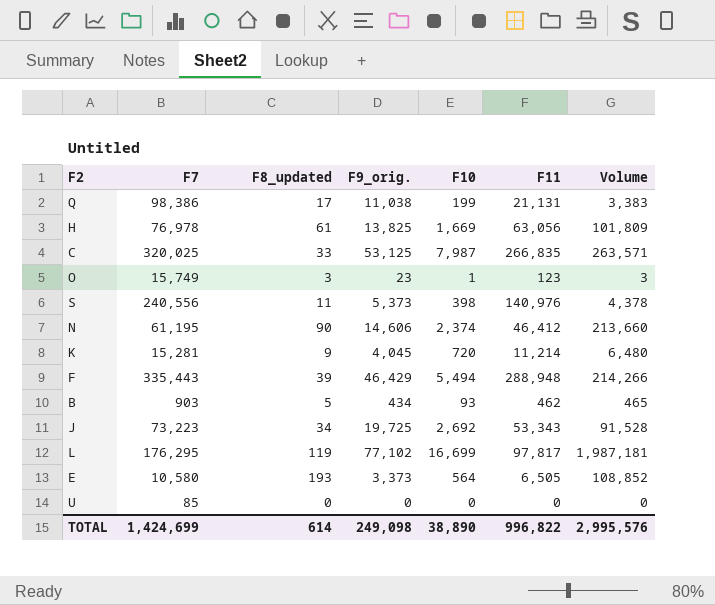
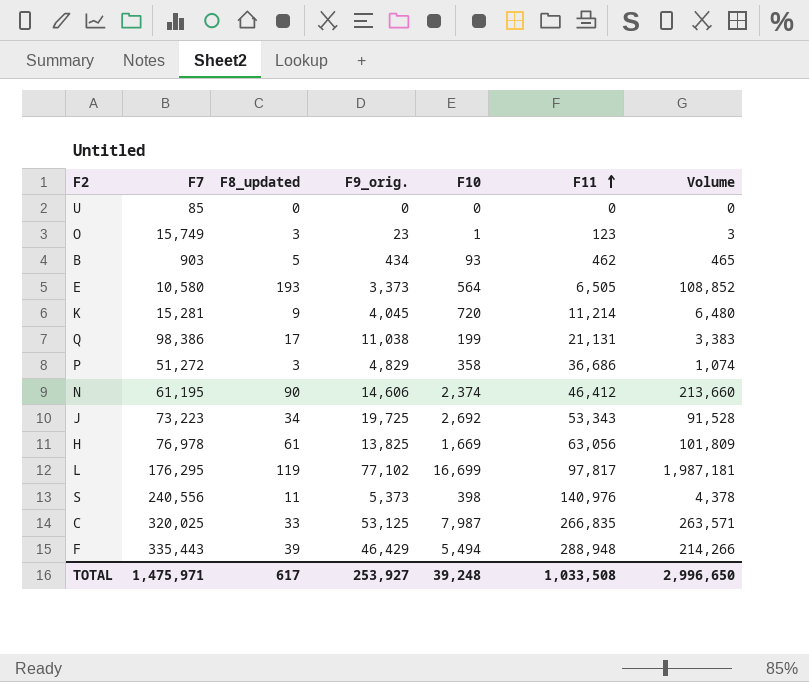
row order: none -> F11 ascending
row P: none -> 51,272 | 3 | 4,829 | 358 | 36,686 | 1,074
TOTAL | F7: 1,424,699 -> 1,475,971
TOTAL | F8_updated: 614 -> 617
TOTAL | F9_orig.: 249,098 -> 253,927
TOTAL | F10: 38,890 -> 39,248
TOTAL | F11: 996,822 -> 1,033,508
TOTAL | Volume: 2,995,576 -> 2,996,650

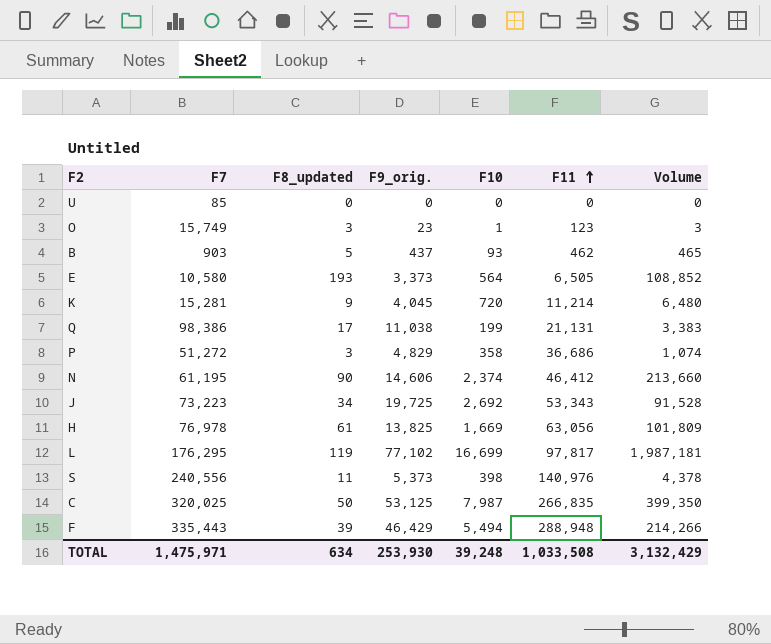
B | F9_orig.: 434 -> 437
C | F8_updated: 33 -> 50
C | Volume: 263,571 -> 399,350
TOTAL | F8_updated: 617 -> 634
TOTAL | F9_orig.: 253,927 -> 253,930
TOTAL | Volume: 2,996,650 -> 3,132,429

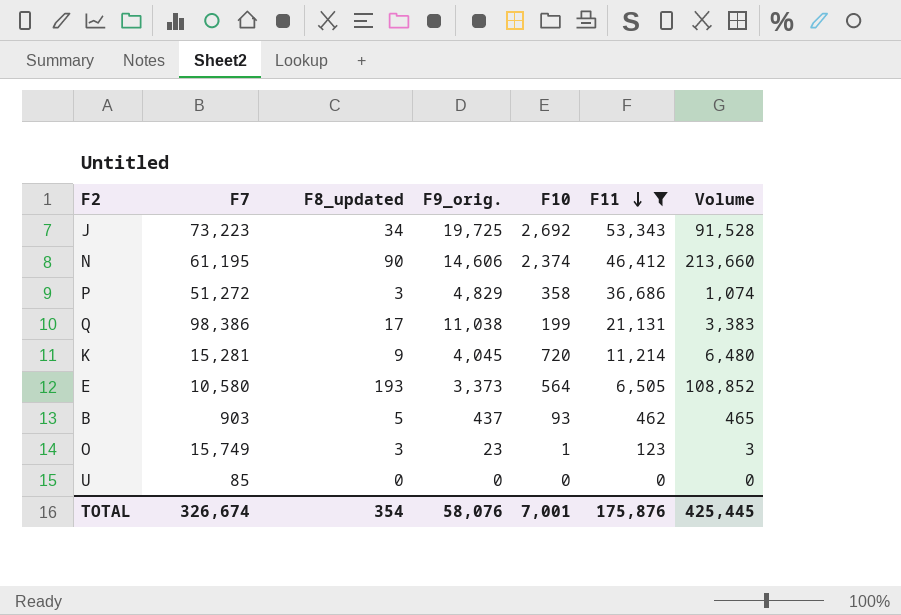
filter: none -> F11 <= 53,343
row order: F11 ascending -> F11 descending
TOTAL | F7: 1,475,971 -> 326,674
TOTAL | F8_updated: 634 -> 354
TOTAL | F9_orig.: 253,930 -> 58,076
TOTAL | F10: 39,248 -> 7,001
TOTAL | F11: 1,033,508 -> 175,876
TOTAL | Volume: 3,132,429 -> 425,445

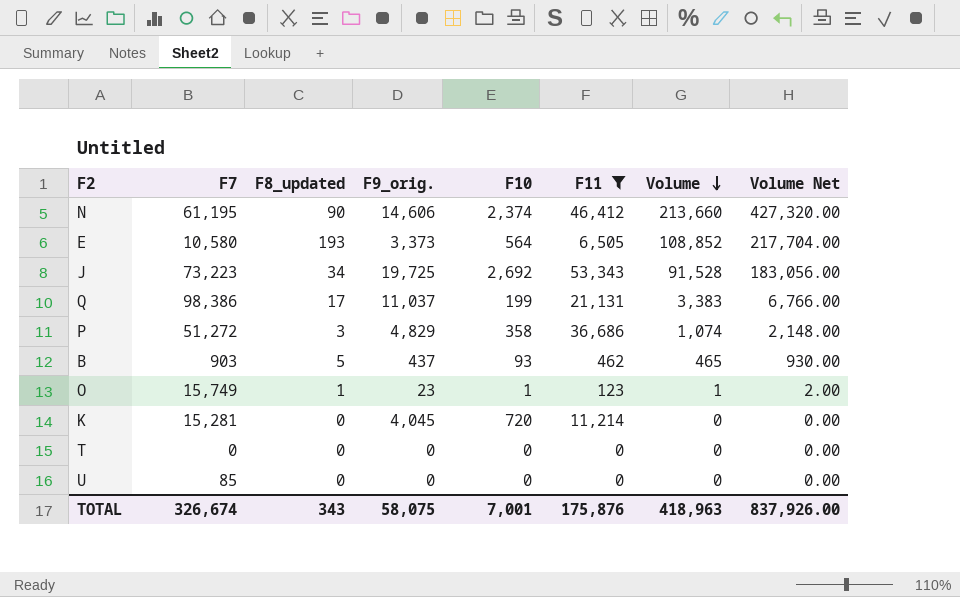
row order: F11 descending -> Volume descending
column Volume Net | formula: none -> [Volume] * 2
Q | F9_orig.: 11,038 -> 11,037
O | F8_updated: 3 -> 1
O | Volume: 3 -> 1
K | F8_updated: 9 -> 0
K | Volume: 6,480 -> 0
row T: none -> 0 | 0 | 0 | 0 | 0 | 0 | 0.00
TOTAL | F8_updated: 354 -> 343
TOTAL | F9_orig.: 58,076 -> 58,075
TOTAL | Volume: 425,445 -> 418,963

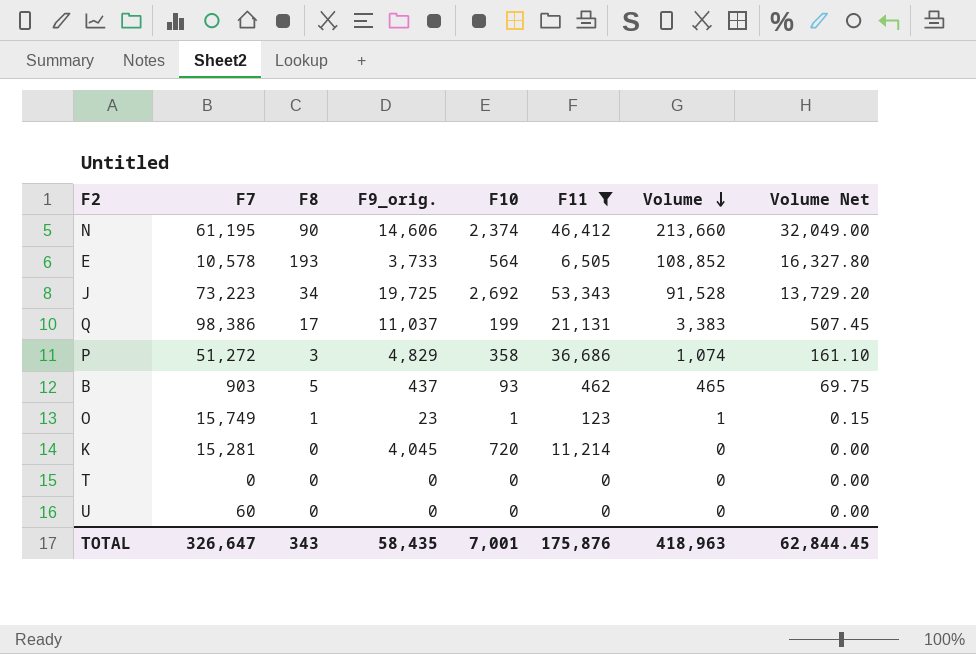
column name: F8_updated -> F8
column Volume Net | formula: [Volume] * 2 -> [Volume] * 0.15
E | F7: 10,580 -> 10,578
E | F9_orig.: 3,373 -> 3,733
U | F7: 85 -> 60
TOTAL | F7: 326,674 -> 326,647
TOTAL | F9_orig.: 58,075 -> 58,435
TOTAL | Volume Net: 837,926.00 -> 62,844.45

